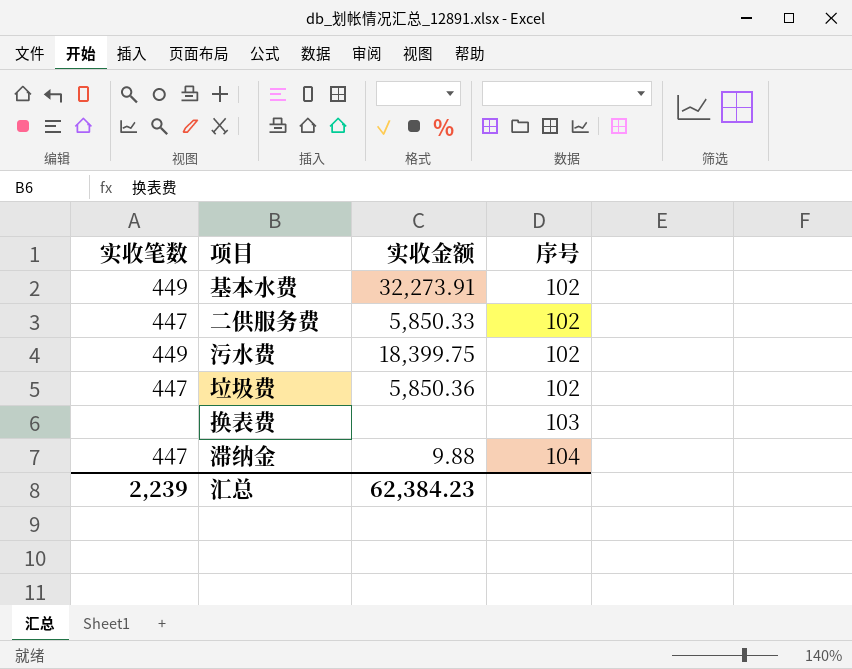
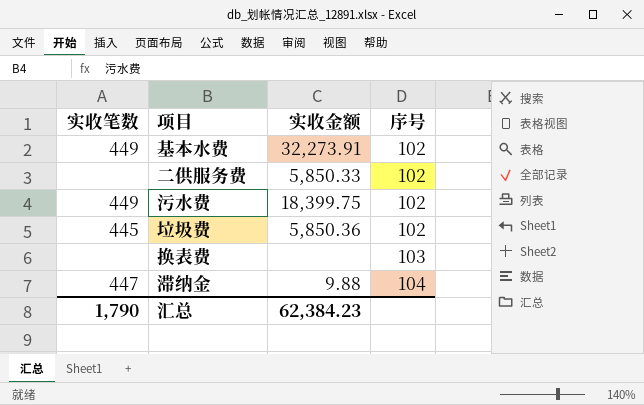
二供服务费 | 实收笔数: 447 -> none
垃圾费 | 实收笔数: 447 -> 445
汇总 | 实收笔数: 2,239 -> 1,790

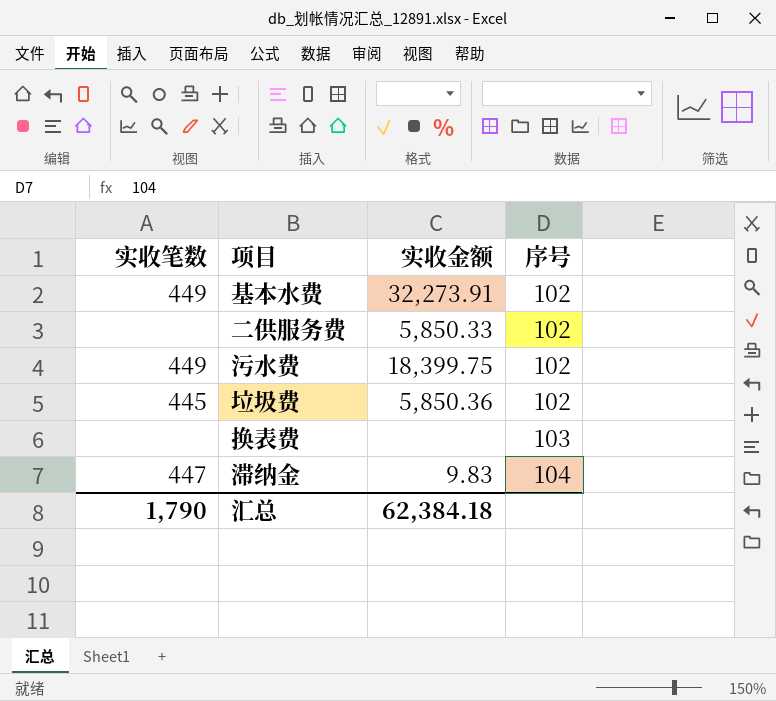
滞纳金 | 实收金额: 9.88 -> 9.83
汇总 | 实收金额: 62,384.23 -> 62,384.18

